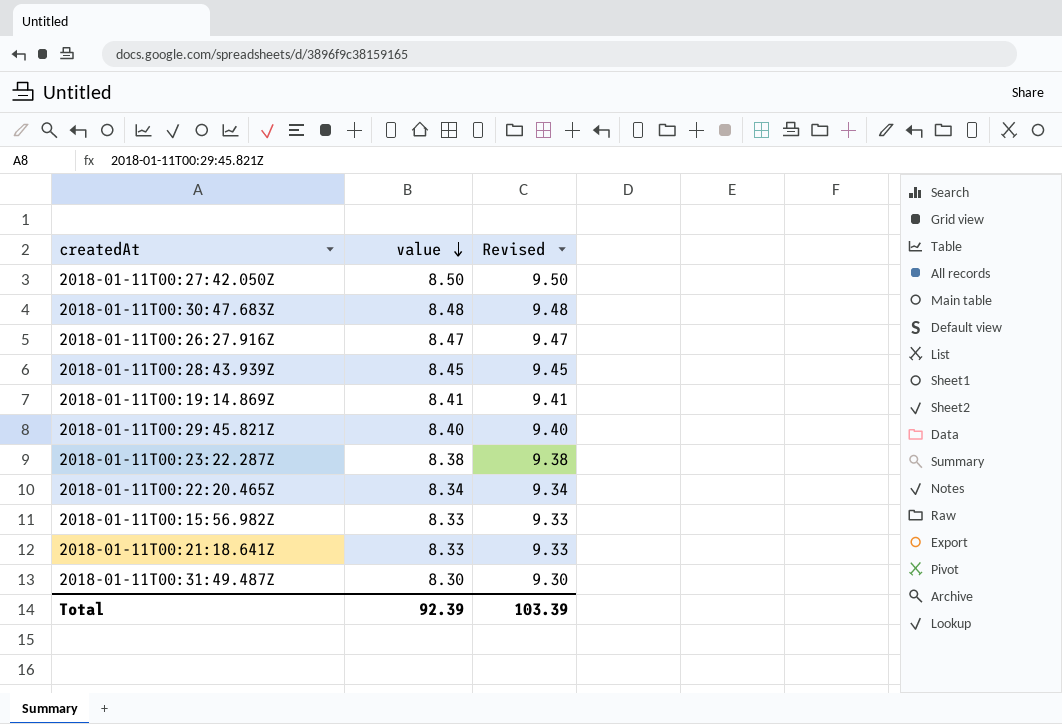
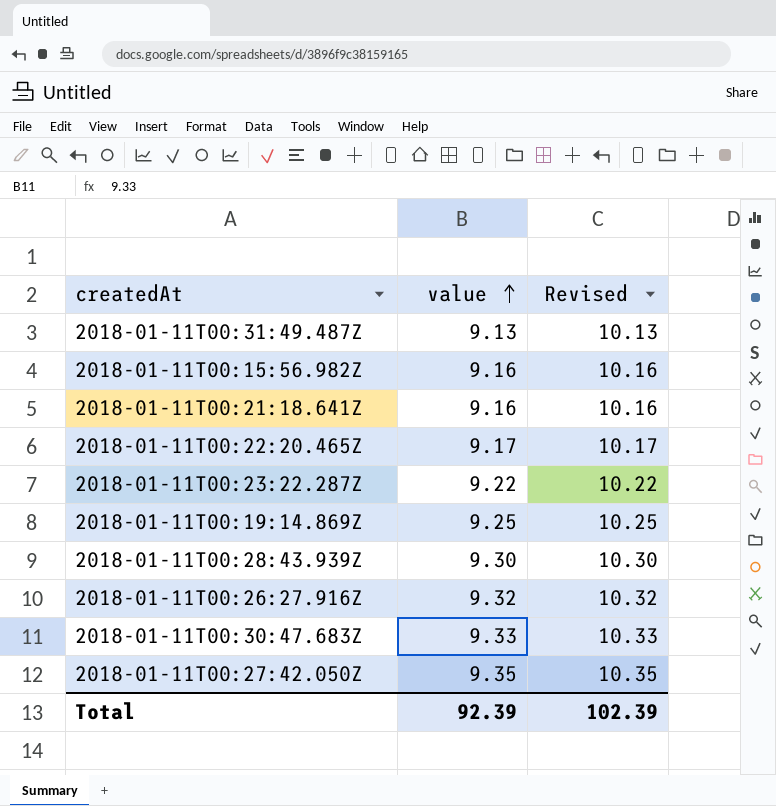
row order: value descending -> value ascending
row 2018-01-11T00:29:45.821Z: 8.40 | 9.40 -> none
2018-01-11T00:31:49.487Z | value: 8.30 -> 9.13
2018-01-11T00:31:49.487Z | Revised: 9.30 -> 10.13
2018-01-11T00:15:56.982Z | value: 8.33 -> 9.16
2018-01-11T00:15:56.982Z | Revised: 9.33 -> 10.16
2018-01-11T00:21:18.641Z | value: 8.33 -> 9.16
2018-01-11T00:21:18.641Z | Revised: 9.33 -> 10.16
2018-01-11T00:22:20.465Z | value: 8.34 -> 9.17
2018-01-11T00:22:20.465Z | Revised: 9.34 -> 10.17
2018-01-11T00:23:22.287Z | value: 8.38 -> 9.22
2018-01-11T00:23:22.287Z | Revised: 9.38 -> 10.22
2018-01-11T00:19:14.869Z | value: 8.41 -> 9.25
2018-01-11T00:19:14.869Z | Revised: 9.41 -> 10.25
2018-01-11T00:28:43.939Z | value: 8.45 -> 9.30
2018-01-11T00:28:43.939Z | Revised: 9.45 -> 10.30
2018-01-11T00:26:27.916Z | value: 8.47 -> 9.32
2018-01-11T00:26:27.916Z | Revised: 9.47 -> 10.32
2018-01-11T00:30:47.683Z | value: 8.48 -> 9.33
2018-01-11T00:30:47.683Z | Revised: 9.48 -> 10.33
2018-01-11T00:27:42.050Z | value: 8.50 -> 9.35
2018-01-11T00:27:42.050Z | Revised: 9.50 -> 10.35
Total | Revised: 103.39 -> 102.39

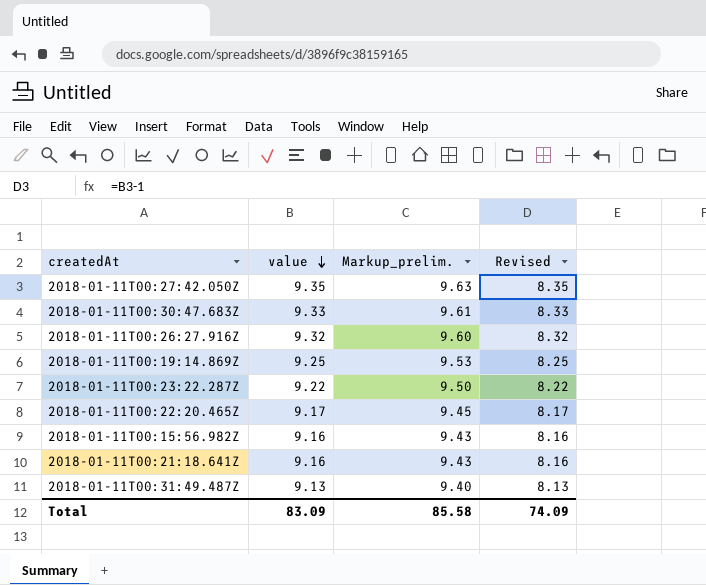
row order: value ascending -> value descending
column Markup_prelim. | formula: none -> [value] * 1.03
column Revised | formula: [value] + 1 -> [value] - 1
row 2018-01-11T00:28:43.939Z: 9.30 | 10.30 -> none
Total | value: 92.39 -> 83.09
Total | Revised: 102.39 -> 74.09

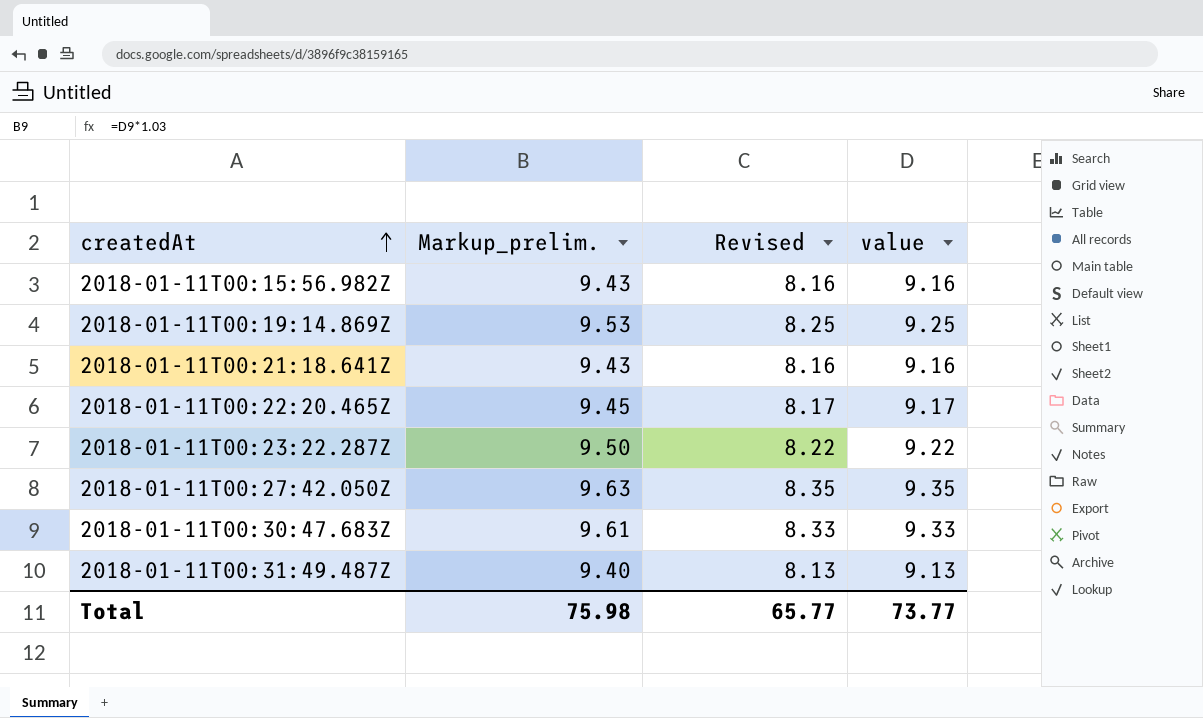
row order: value descending -> createdAt ascending
column value | position: 2 -> 4
row 2018-01-11T00:26:27.916Z: 9.32 | 9.60 | 8.32 -> none
Total | Markup_prelim.: 85.58 -> 75.98
Total | Revised: 74.09 -> 65.77
Total | value: 83.09 -> 73.77

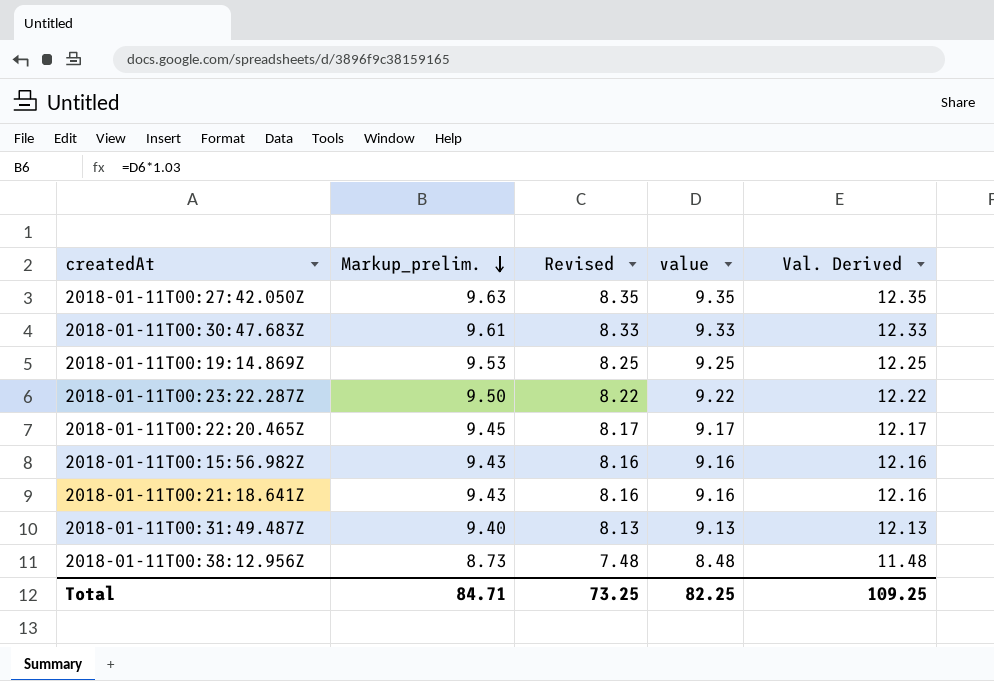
row order: createdAt ascending -> Markup_prelim. descending
column Val. Derived | formula: none -> [value] + 3
row 2018-01-11T00:38:12.956Z: none -> 8.73 | 7.48 | 8.48 | 11.48
Total | Markup_prelim.: 75.98 -> 84.71
Total | Revised: 65.77 -> 73.25
Total | value: 73.77 -> 82.25

